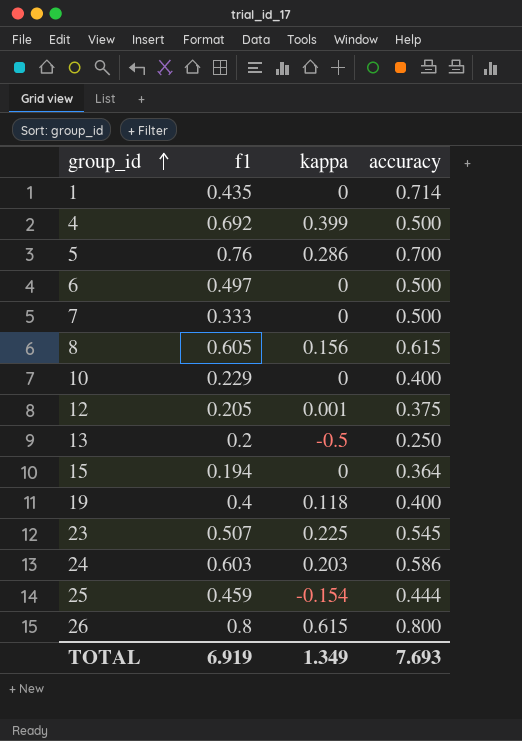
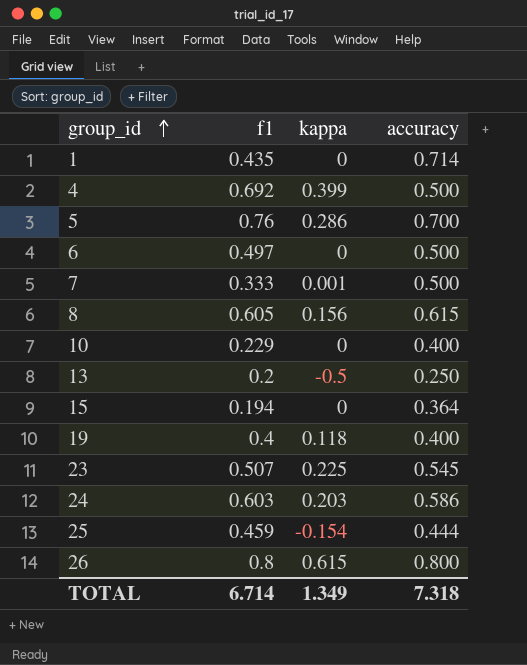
row 12: 0.205 | 0.001 | 0.375 -> none
7 | kappa: 0 -> 0.001
TOTAL | f1: 6.919 -> 6.714
TOTAL | accuracy: 7.693 -> 7.318

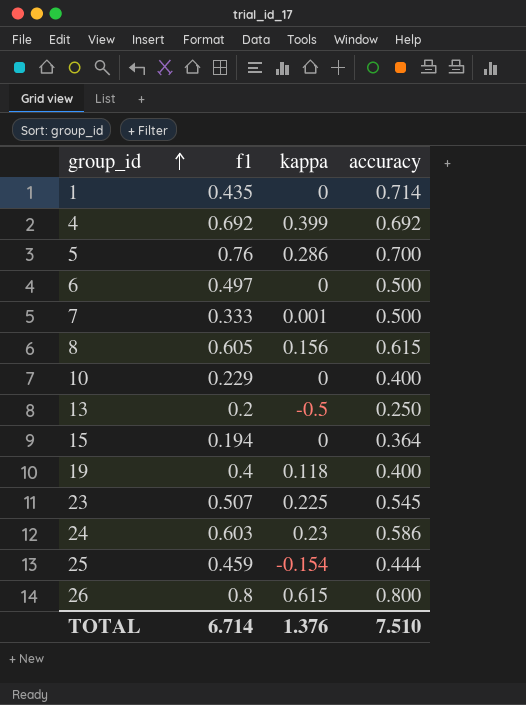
4 | accuracy: 0.500 -> 0.692
24 | kappa: 0.203 -> 0.23
TOTAL | kappa: 1.349 -> 1.376
TOTAL | accuracy: 7.318 -> 7.510

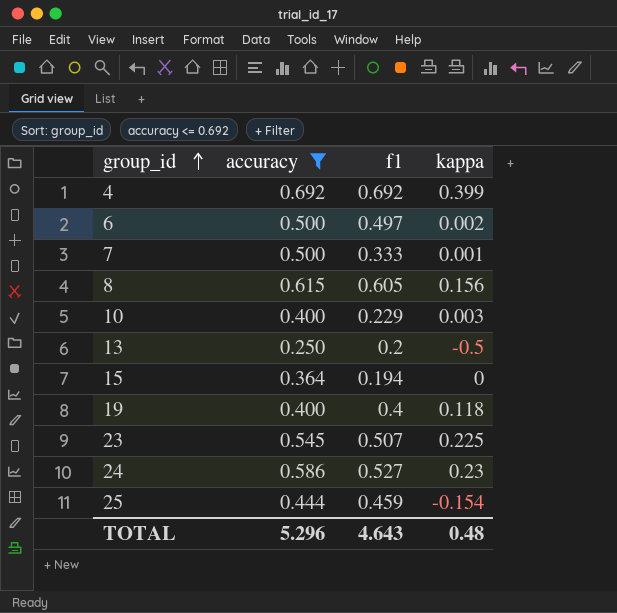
filter: none -> accuracy <= 0.692
column accuracy | position: 4 -> 2
6 | kappa: 0 -> 0.002
10 | kappa: 0 -> 0.003
24 | f1: 0.603 -> 0.527
TOTAL | accuracy: 7.510 -> 5.296
TOTAL | f1: 6.714 -> 4.643
TOTAL | kappa: 1.376 -> 0.48

